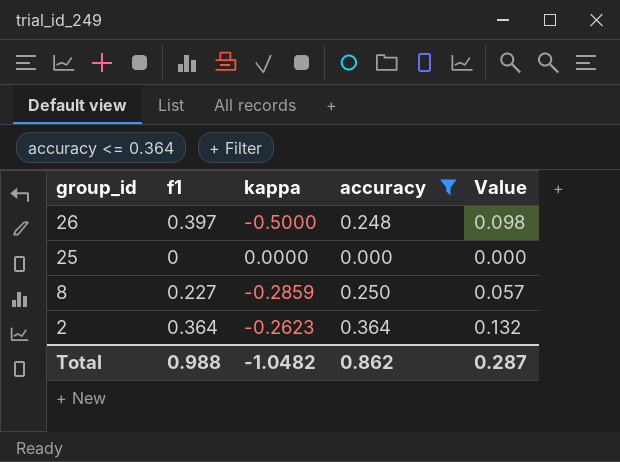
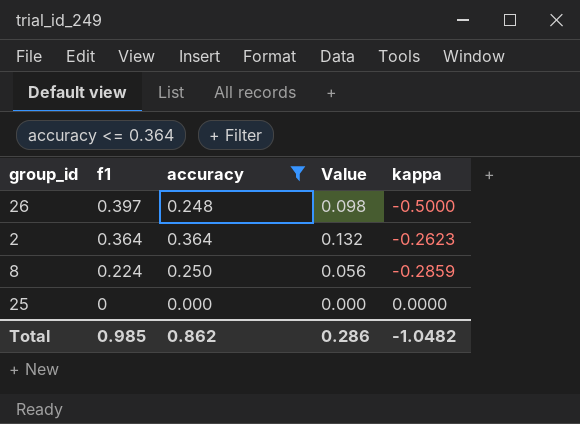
row order: group_id descending -> f1 descending
column kappa | position: 3 -> 5
8 | f1: 0.227 -> 0.224
8 | Value: 0.057 -> 0.056
Total | f1: 0.988 -> 0.985
Total | Value: 0.287 -> 0.286

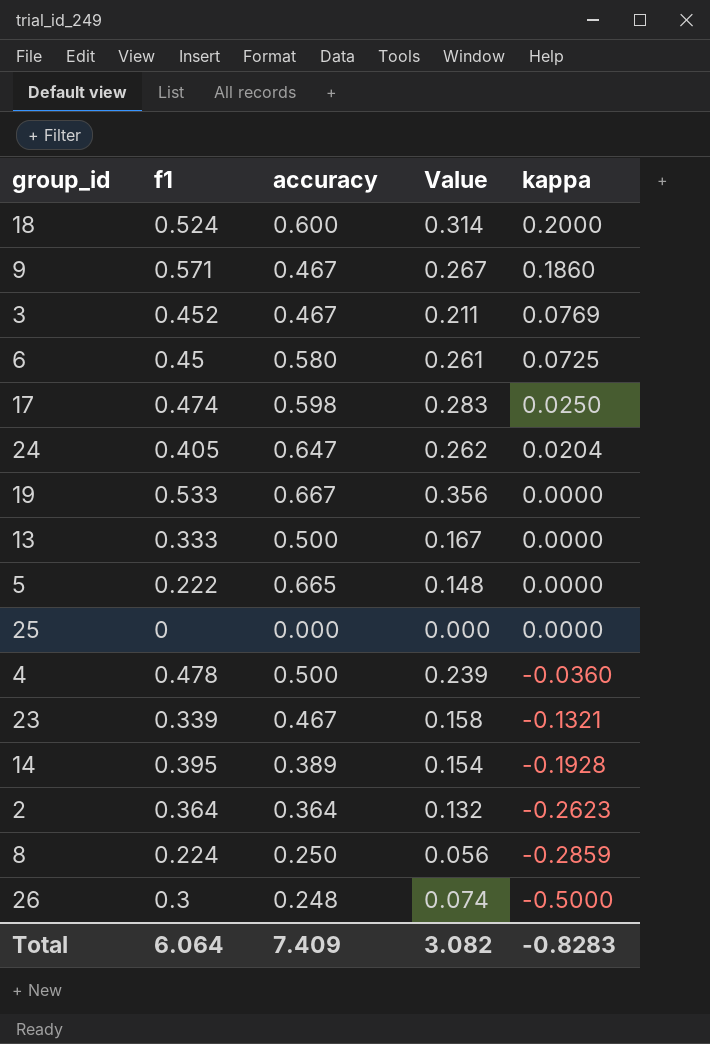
filter: accuracy <= 0.364 -> none
row order: f1 descending -> kappa descending
26 | f1: 0.397 -> 0.3
26 | Value: 0.098 -> 0.074
Total | f1: 0.985 -> 6.064
Total | accuracy: 0.862 -> 7.409
Total | Value: 0.286 -> 3.082
Total | kappa: -1.0482 -> -0.8283

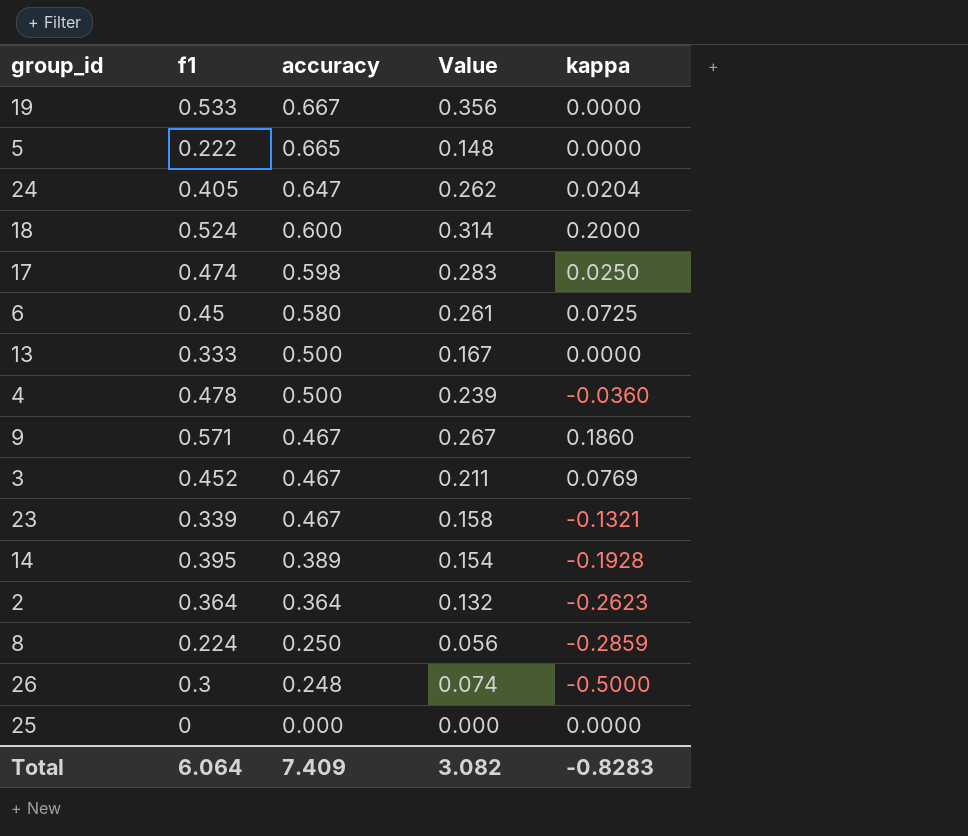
row order: kappa descending -> accuracy descending

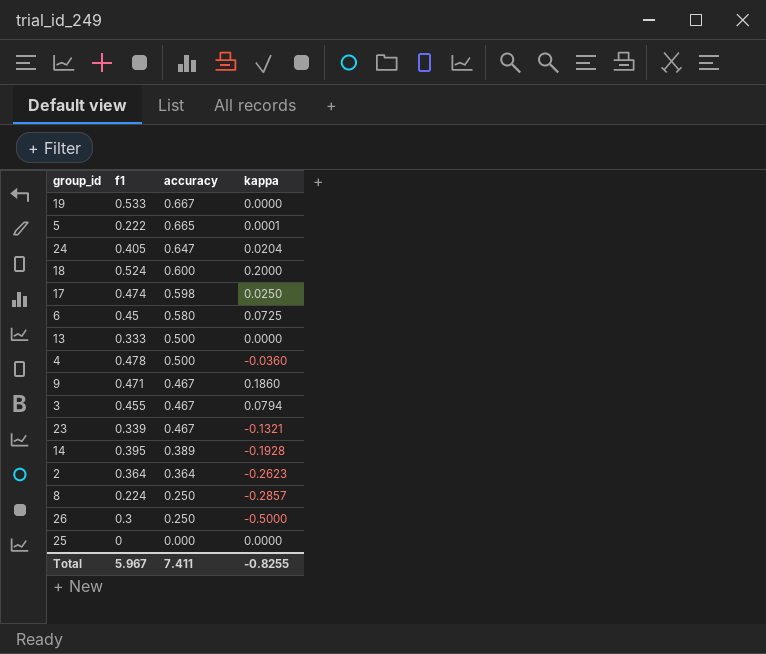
column Value | formula: [f1] * [accuracy] -> none
5 | kappa: 0.0000 -> 0.0001
9 | f1: 0.571 -> 0.471
3 | f1: 0.452 -> 0.455
3 | kappa: 0.0769 -> 0.0794
8 | kappa: -0.2859 -> -0.2857
26 | accuracy: 0.248 -> 0.250
Total | f1: 6.064 -> 5.967
Total | accuracy: 7.409 -> 7.411
Total | kappa: -0.8283 -> -0.8255

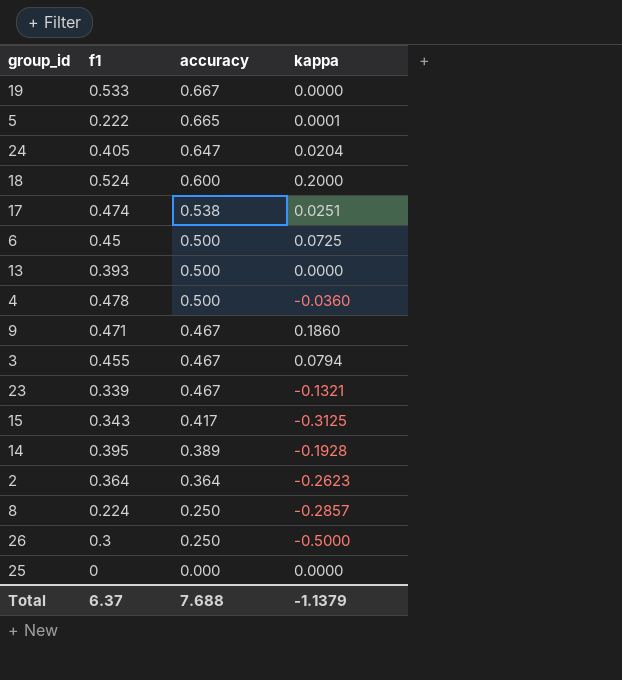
17 | accuracy: 0.598 -> 0.538
17 | kappa: 0.0250 -> 0.0251
6 | accuracy: 0.580 -> 0.500
13 | f1: 0.333 -> 0.393
row 15: none -> 0.343 | 0.417 | -0.3125
Total | f1: 5.967 -> 6.37
Total | accuracy: 7.411 -> 7.688
Total | kappa: -0.8255 -> -1.1379

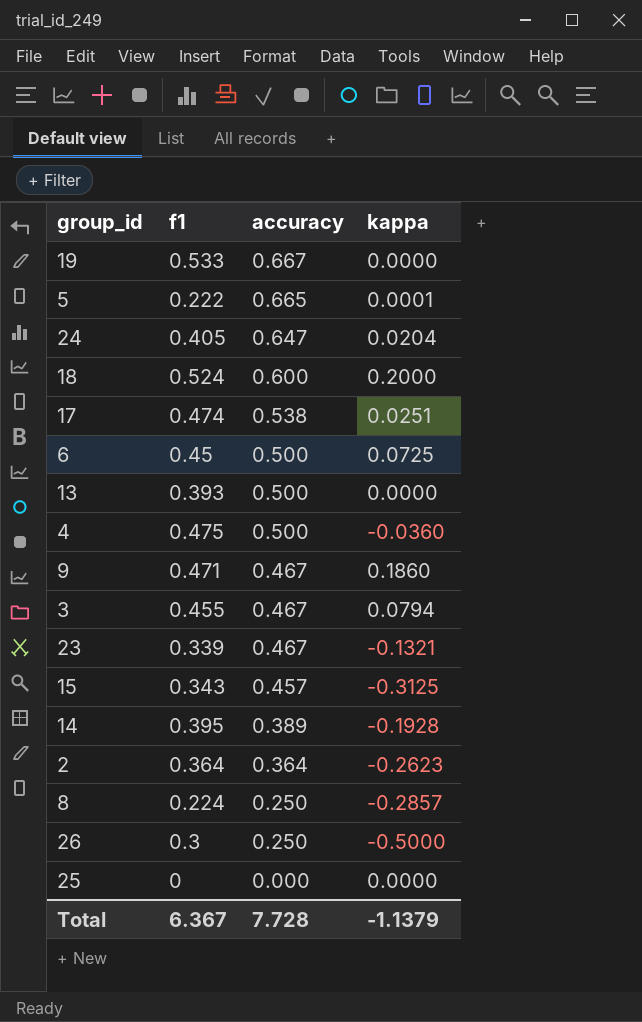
4 | f1: 0.478 -> 0.475
15 | accuracy: 0.417 -> 0.457
Total | f1: 6.37 -> 6.367
Total | accuracy: 7.688 -> 7.728

